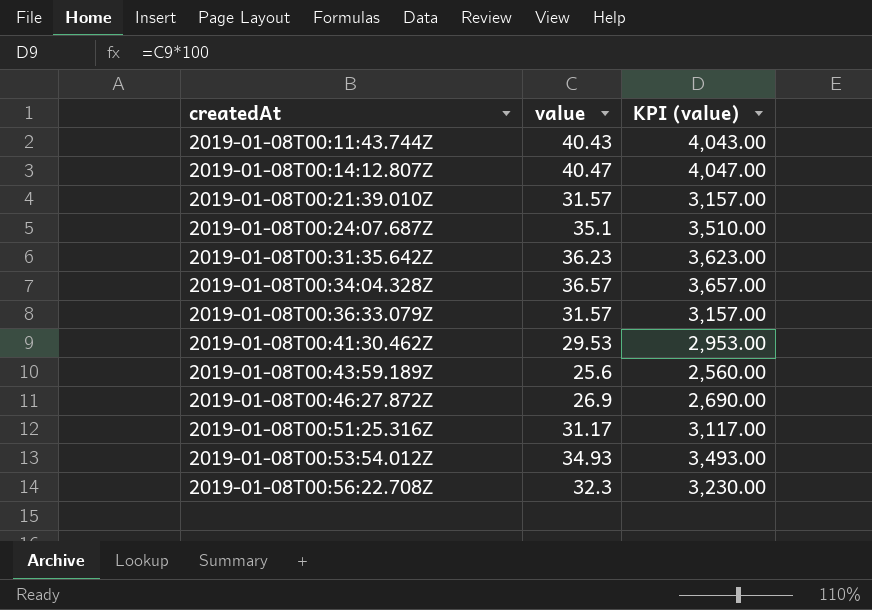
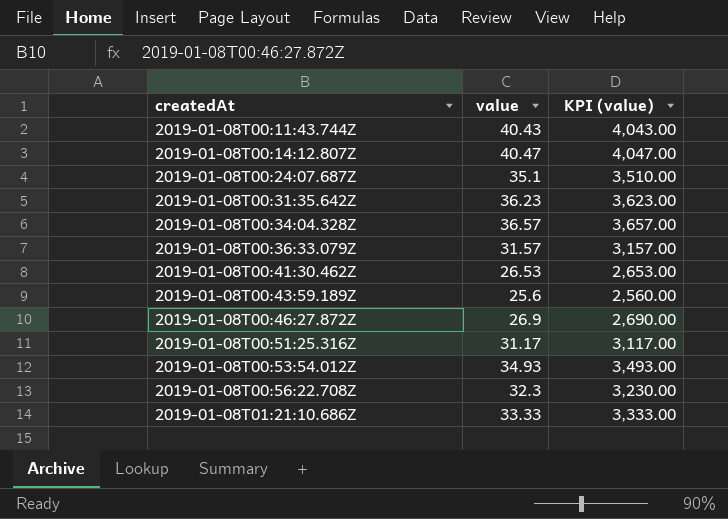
row 2019-01-08T00:21:39.010Z: 31.57 | 3,157.00 -> none
2019-01-08T00:41:30.462Z | value: 29.53 -> 26.53
2019-01-08T00:41:30.462Z | KPI (value): 2,953.00 -> 2,653.00
row 2019-01-08T01:21:10.686Z: none -> 33.33 | 3,333.00

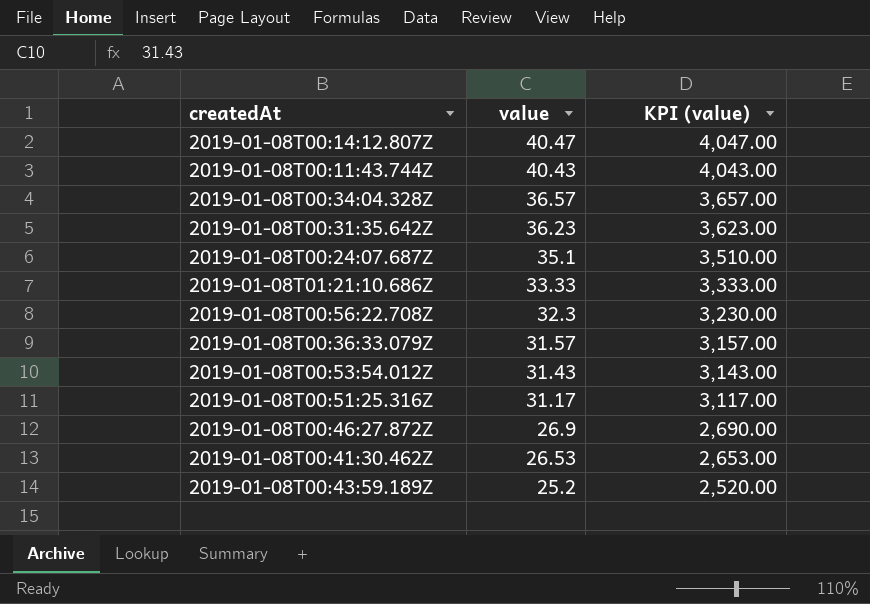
row order: createdAt ascending -> value descending
2019-01-08T00:53:54.012Z | value: 34.93 -> 31.43
2019-01-08T00:53:54.012Z | KPI (value): 3,493.00 -> 3,143.00
2019-01-08T00:43:59.189Z | value: 25.6 -> 25.2
2019-01-08T00:43:59.189Z | KPI (value): 2,560.00 -> 2,520.00

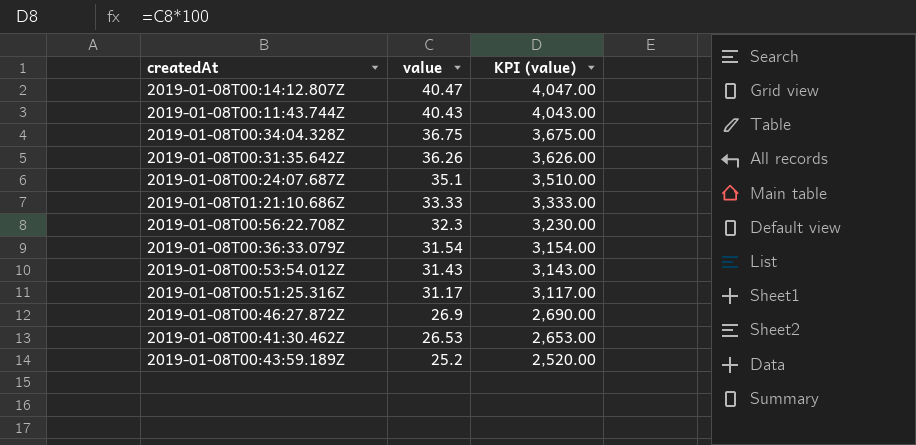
2019-01-08T00:34:04.328Z | value: 36.57 -> 36.75
2019-01-08T00:34:04.328Z | KPI (value): 3,657.00 -> 3,675.00
2019-01-08T00:31:35.642Z | value: 36.23 -> 36.26
2019-01-08T00:31:35.642Z | KPI (value): 3,623.00 -> 3,626.00
2019-01-08T00:36:33.079Z | value: 31.57 -> 31.54
2019-01-08T00:36:33.079Z | KPI (value): 3,157.00 -> 3,154.00

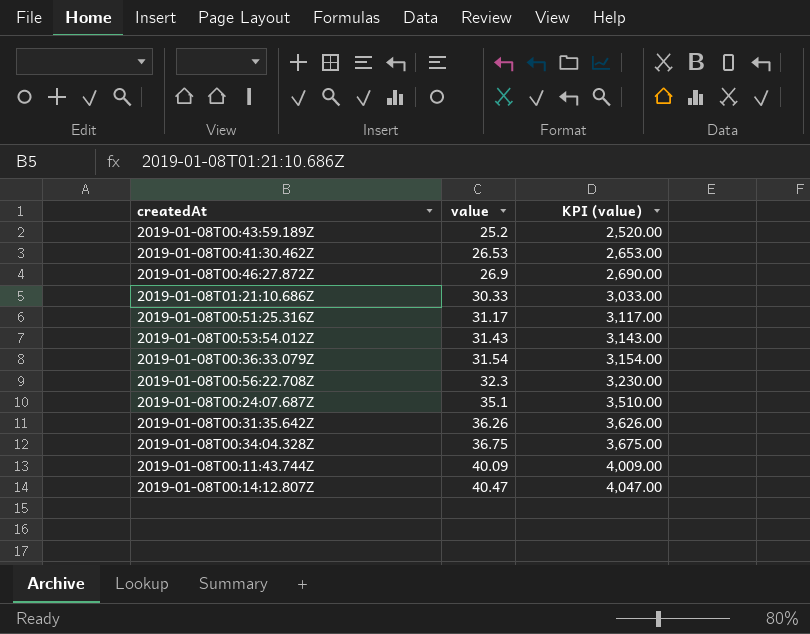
row order: value descending -> value ascending
2019-01-08T01:21:10.686Z | value: 33.33 -> 30.33
2019-01-08T01:21:10.686Z | KPI (value): 3,333.00 -> 3,033.00
2019-01-08T00:11:43.744Z | value: 40.43 -> 40.09
2019-01-08T00:11:43.744Z | KPI (value): 4,043.00 -> 4,009.00

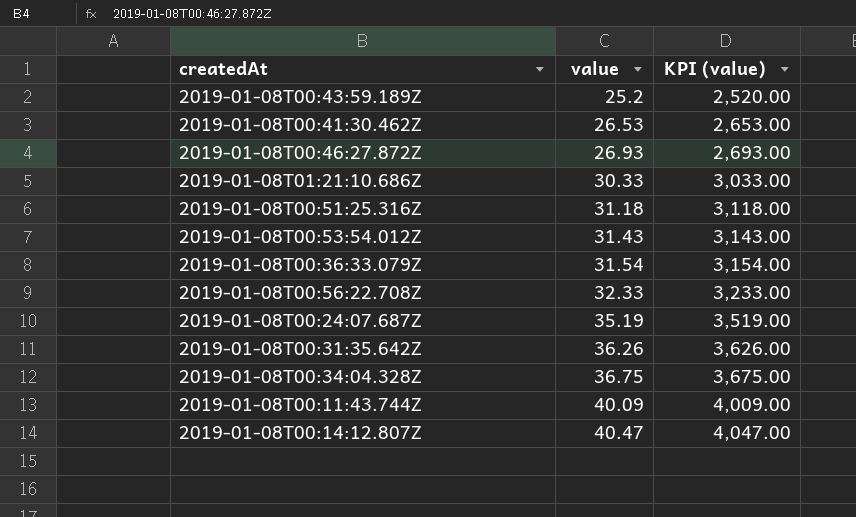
2019-01-08T00:46:27.872Z | value: 26.9 -> 26.93
2019-01-08T00:46:27.872Z | KPI (value): 2,690.00 -> 2,693.00
2019-01-08T00:51:25.316Z | value: 31.17 -> 31.18
2019-01-08T00:51:25.316Z | KPI (value): 3,117.00 -> 3,118.00
2019-01-08T00:56:22.708Z | value: 32.3 -> 32.33
2019-01-08T00:56:22.708Z | KPI (value): 3,230.00 -> 3,233.00
2019-01-08T00:24:07.687Z | value: 35.1 -> 35.19
2019-01-08T00:24:07.687Z | KPI (value): 3,510.00 -> 3,519.00

